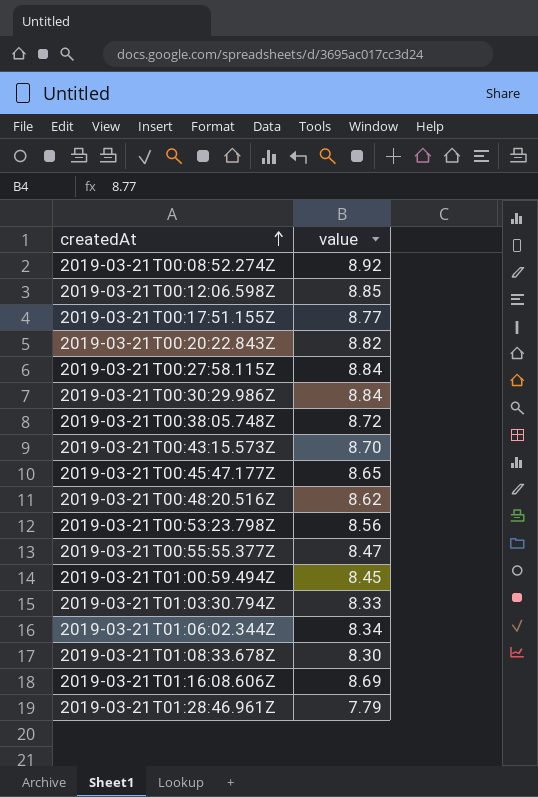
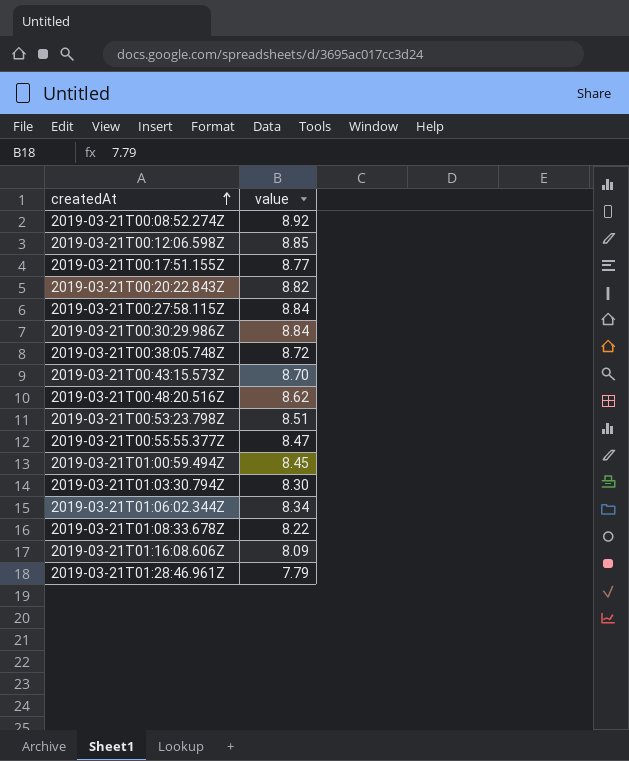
row 2019-03-21T00:45:47.177Z: 8.65 -> none
2019-03-21T00:53:23.798Z | value: 8.56 -> 8.51
2019-03-21T01:03:30.794Z | value: 8.33 -> 8.30
2019-03-21T01:08:33.678Z | value: 8.30 -> 8.22
2019-03-21T01:16:08.606Z | value: 8.69 -> 8.09

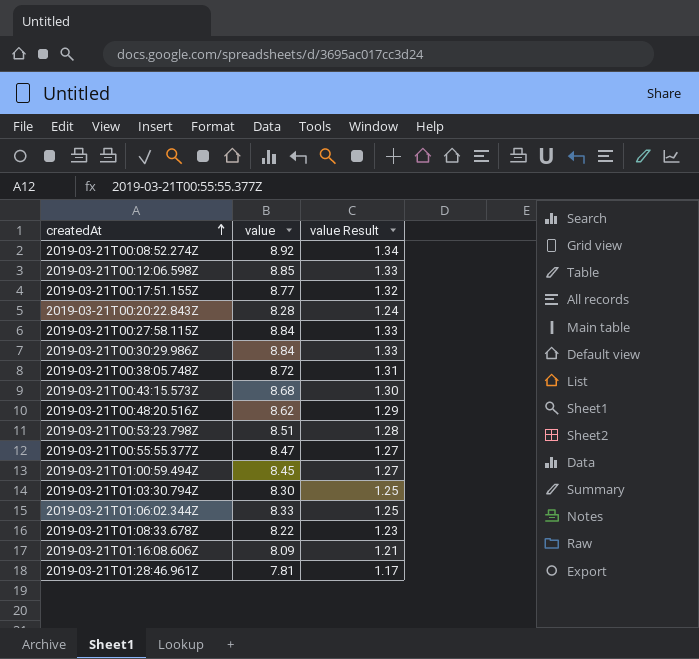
column value Result | formula: none -> [value] * 0.15
2019-03-21T00:20:22.843Z | value: 8.82 -> 8.28
2019-03-21T00:43:15.573Z | value: 8.70 -> 8.68
2019-03-21T01:06:02.344Z | value: 8.34 -> 8.33
2019-03-21T01:28:46.961Z | value: 7.79 -> 7.81

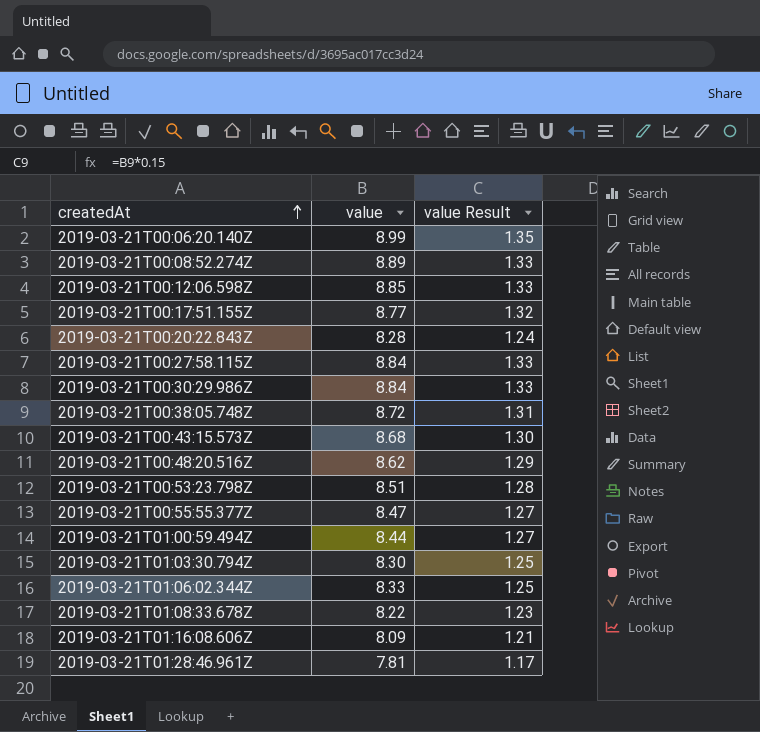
row 2019-03-21T00:06:20.140Z: none -> 8.99 | 1.35
2019-03-21T00:08:52.274Z | value: 8.92 -> 8.89
2019-03-21T00:08:52.274Z | value Result: 1.34 -> 1.33
2019-03-21T01:00:59.494Z | value: 8.45 -> 8.44

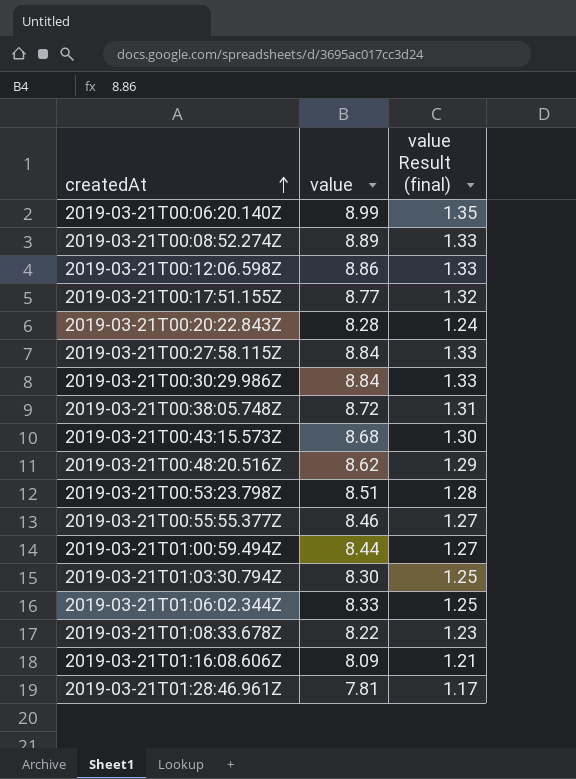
column name: value Result -> value Result (final)
2019-03-21T00:12:06.598Z | value: 8.85 -> 8.86
2019-03-21T00:55:55.377Z | value: 8.47 -> 8.46

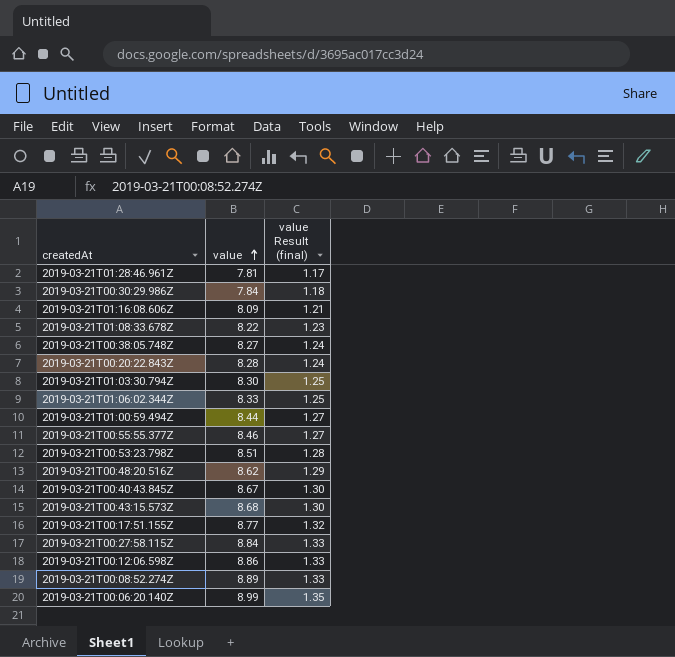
row order: createdAt ascending -> value ascending
2019-03-21T00:30:29.986Z | value: 8.84 -> 7.84
2019-03-21T00:30:29.986Z | value Result (final): 1.33 -> 1.18
2019-03-21T00:38:05.748Z | value: 8.72 -> 8.27
2019-03-21T00:38:05.748Z | value Result (final): 1.31 -> 1.24
row 2019-03-21T00:40:43.845Z: none -> 8.67 | 1.30

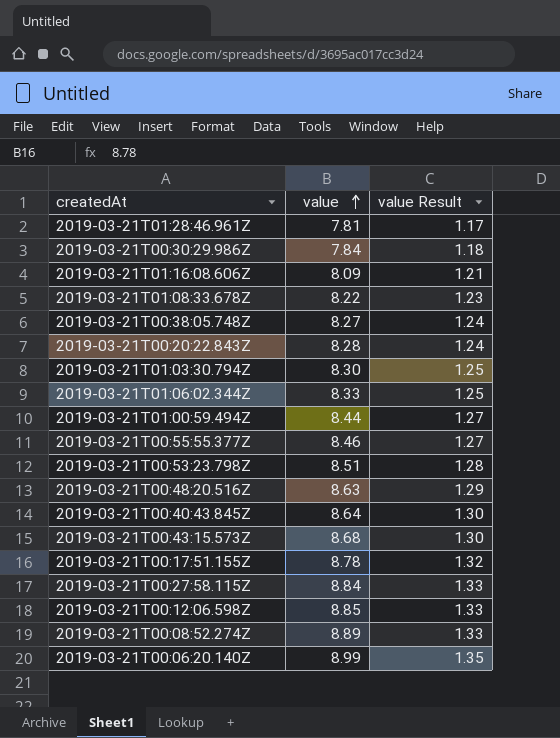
column name: value Result (final) -> value Result
2019-03-21T00:48:20.516Z | value: 8.62 -> 8.63
2019-03-21T00:40:43.845Z | value: 8.67 -> 8.64
2019-03-21T00:17:51.155Z | value: 8.77 -> 8.78
2019-03-21T00:12:06.598Z | value: 8.86 -> 8.85

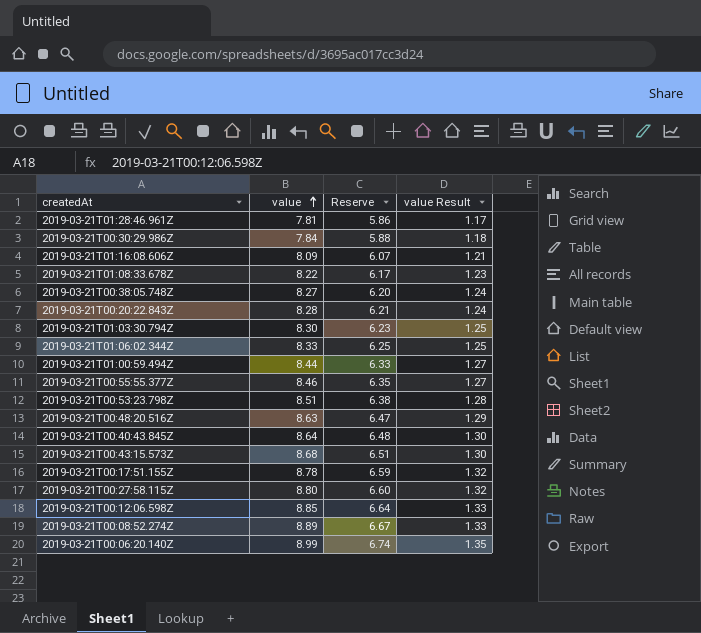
column Reserve | formula: none -> [value] * 0.75
2019-03-21T00:27:58.115Z | value: 8.84 -> 8.80
2019-03-21T00:27:58.115Z | value Result: 1.33 -> 1.32

